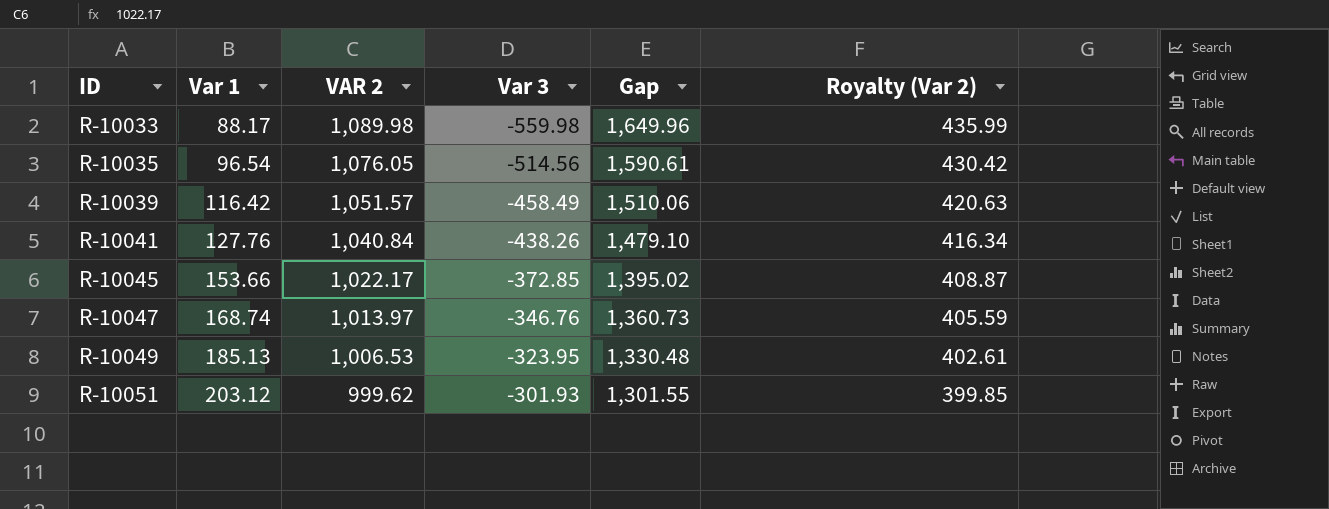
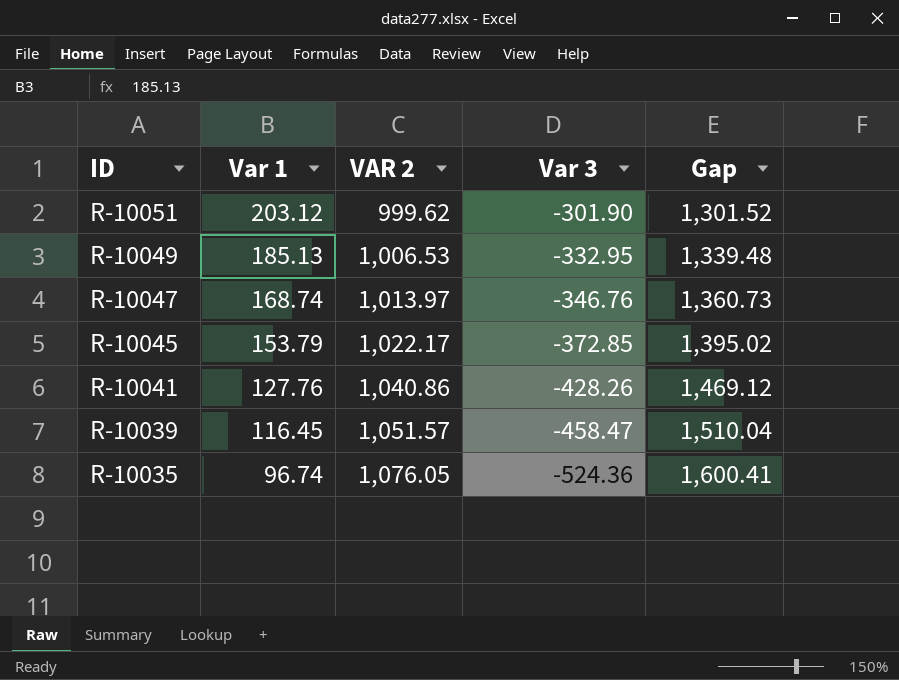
row order: ID ascending -> ID descending
column Royalty (Var 2) | formula: [VAR 2] * 0.4 -> none
row R-10033: 88.17 | 1,089.98 | -559.98 | 1,649.96 | 435.99 -> none
R-10051 | Var 3: -301.93 -> -301.90
R-10051 | Gap: 1,301.55 -> 1,301.52
R-10049 | Var 3: -323.95 -> -332.95
R-10049 | Gap: 1,330.48 -> 1,339.48
R-10045 | Var 1: 153.66 -> 153.79
R-10041 | VAR 2: 1,040.84 -> 1,040.86
R-10041 | Var 3: -438.26 -> -428.26
R-10041 | Gap: 1,479.10 -> 1,469.12
R-10039 | Var 1: 116.42 -> 116.45
R-10039 | Var 3: -458.49 -> -458.47
R-10039 | Gap: 1,510.06 -> 1,510.04
R-10035 | Var 1: 96.54 -> 96.74
R-10035 | Var 3: -514.56 -> -524.36
R-10035 | Gap: 1,590.61 -> 1,600.41

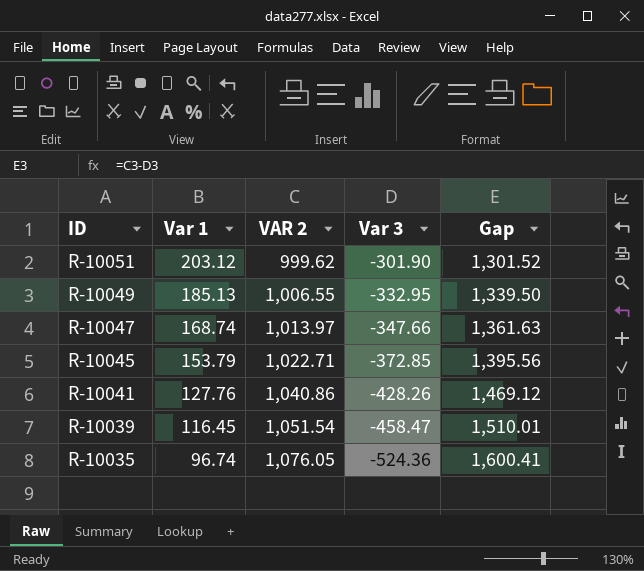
R-10049 | VAR 2: 1,006.53 -> 1,006.55
R-10049 | Gap: 1,339.48 -> 1,339.50
R-10047 | Var 3: -346.76 -> -347.66
R-10047 | Gap: 1,360.73 -> 1,361.63
R-10045 | VAR 2: 1,022.17 -> 1,022.71
R-10045 | Gap: 1,395.02 -> 1,395.56
R-10039 | VAR 2: 1,051.57 -> 1,051.54
R-10039 | Gap: 1,510.04 -> 1,510.01

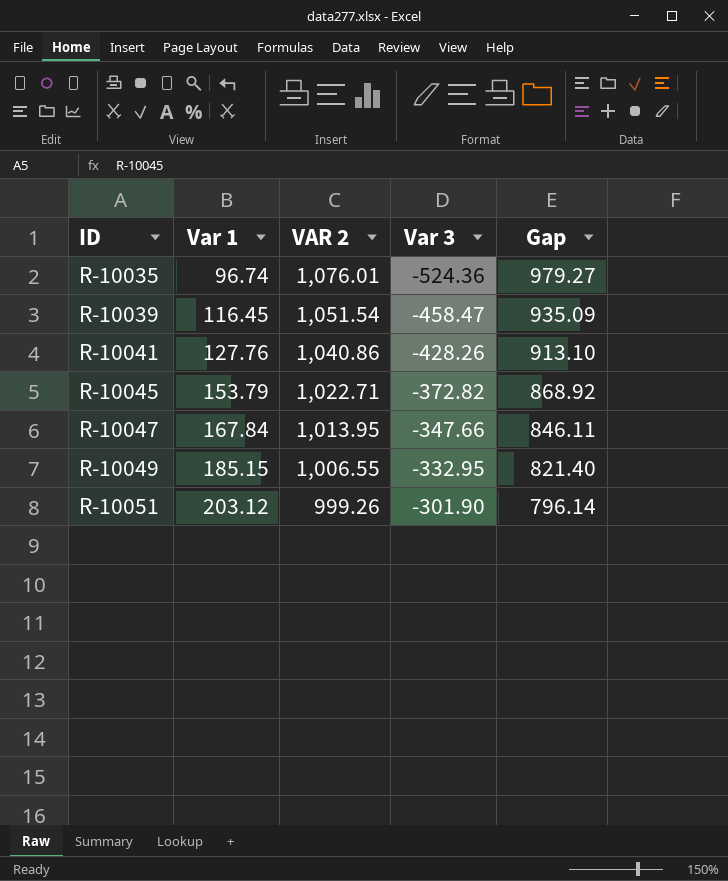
row order: ID descending -> ID ascending
column Gap | formula: [VAR 2] - [Var 3] -> [VAR 2] - [Var 1]
R-10035 | VAR 2: 1,076.05 -> 1,076.01
R-10045 | Var 3: -372.85 -> -372.82
R-10047 | Var 1: 168.74 -> 167.84
R-10047 | VAR 2: 1,013.97 -> 1,013.95
R-10049 | Var 1: 185.13 -> 185.15
R-10051 | VAR 2: 999.62 -> 999.26

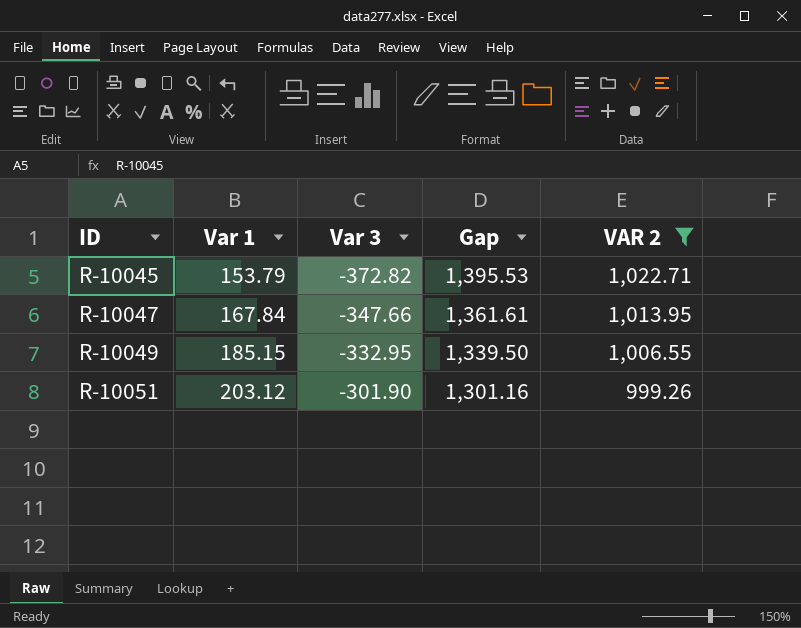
filter: none -> VAR 2 <= 1,022.71
column Gap | formula: [VAR 2] - [Var 1] -> [VAR 2] - [Var 3]
column VAR 2 | position: 3 -> 5

